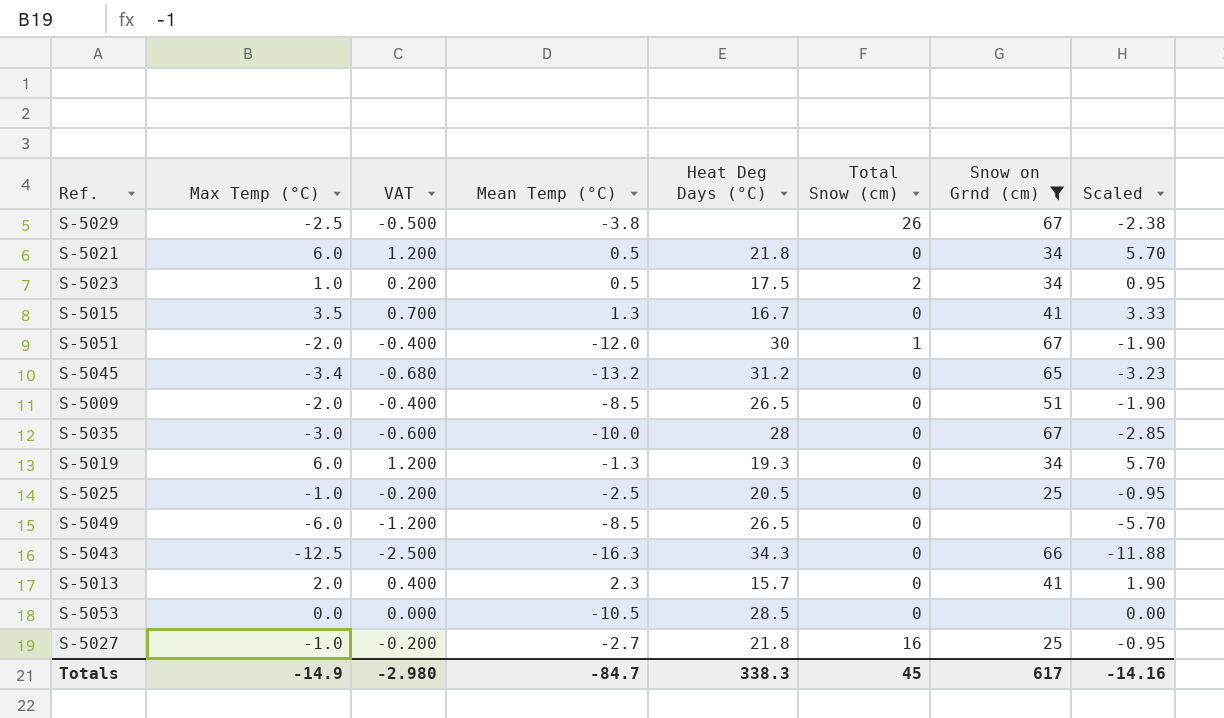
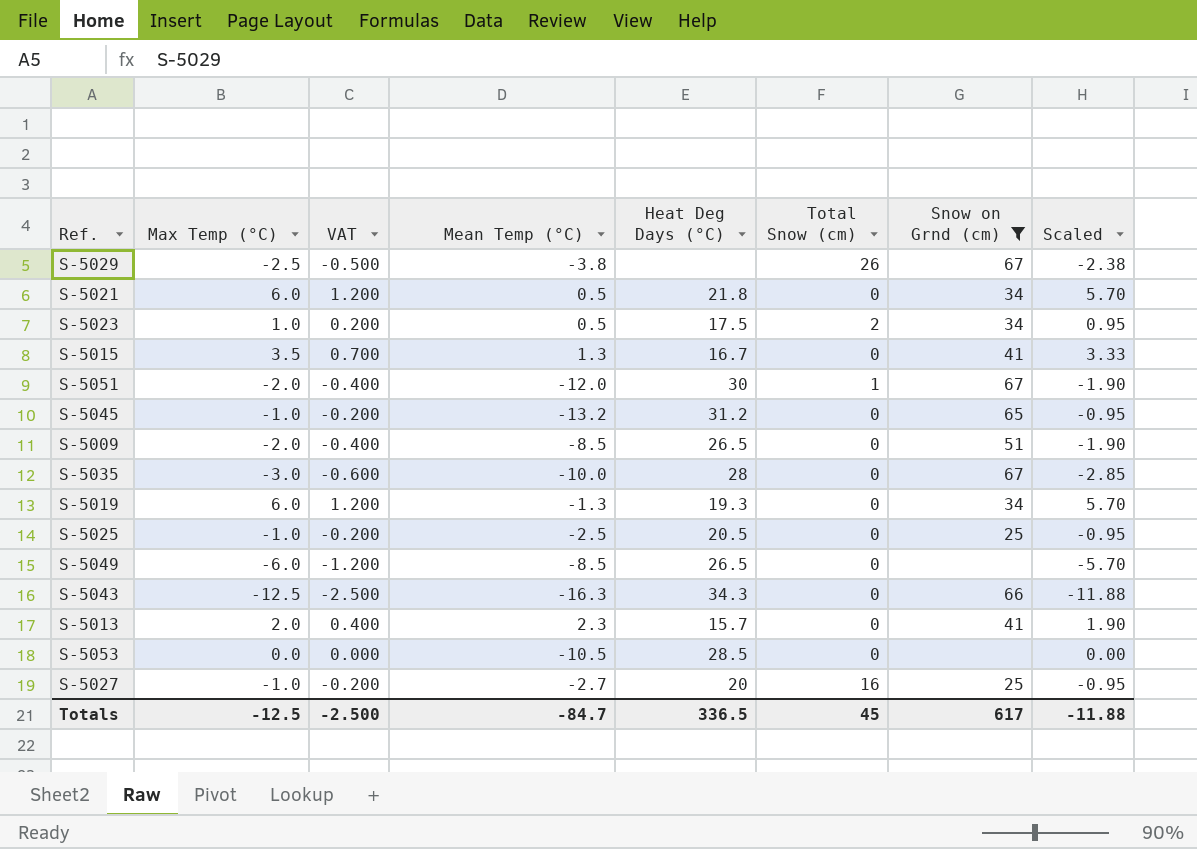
S-5045 | Max Temp (°C): -3.4 -> -1.0
S-5045 | VAT: -0.680 -> -0.200
S-5045 | Scaled: -3.23 -> -0.95
S-5027 | Heat Deg Days (°C): 21.8 -> 20
Totals | Max Temp (°C): -14.9 -> -12.5
Totals | VAT: -2.980 -> -2.500
Totals | Heat Deg Days (°C): 338.3 -> 336.5
Totals | Scaled: -14.16 -> -11.88

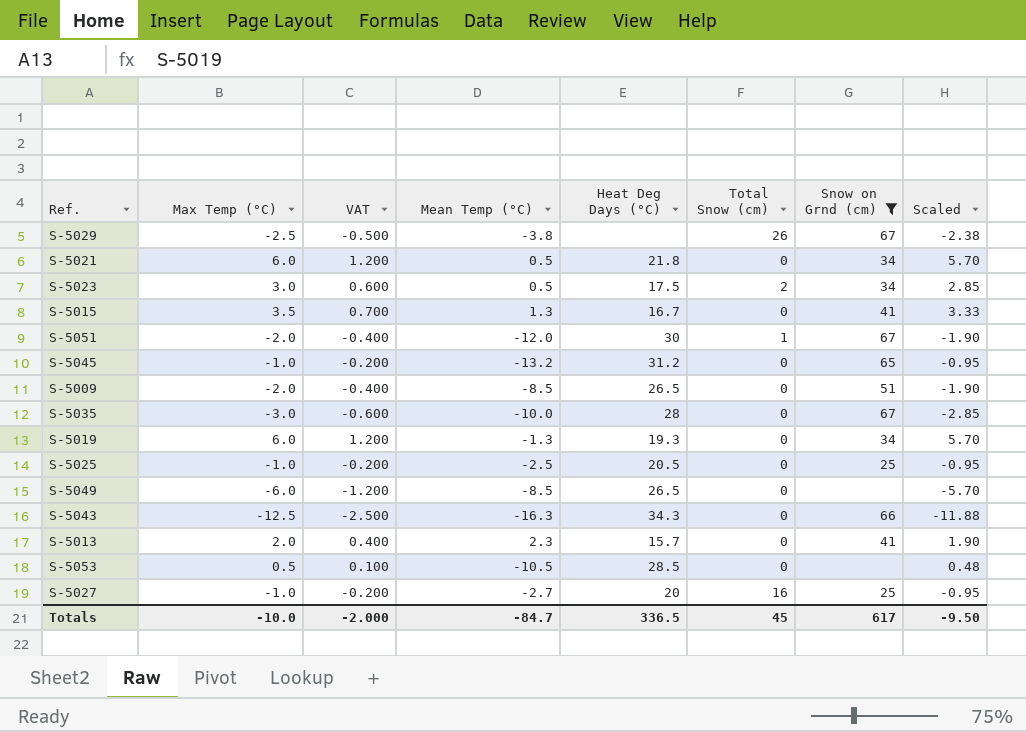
S-5023 | Max Temp (°C): 1.0 -> 3.0
S-5023 | VAT: 0.200 -> 0.600
S-5023 | Scaled: 0.95 -> 2.85
S-5053 | Max Temp (°C): 0.0 -> 0.5
S-5053 | VAT: 0.000 -> 0.100
S-5053 | Scaled: 0.00 -> 0.48
Totals | Max Temp (°C): -12.5 -> -10.0
Totals | VAT: -2.500 -> -2.000
Totals | Scaled: -11.88 -> -9.50

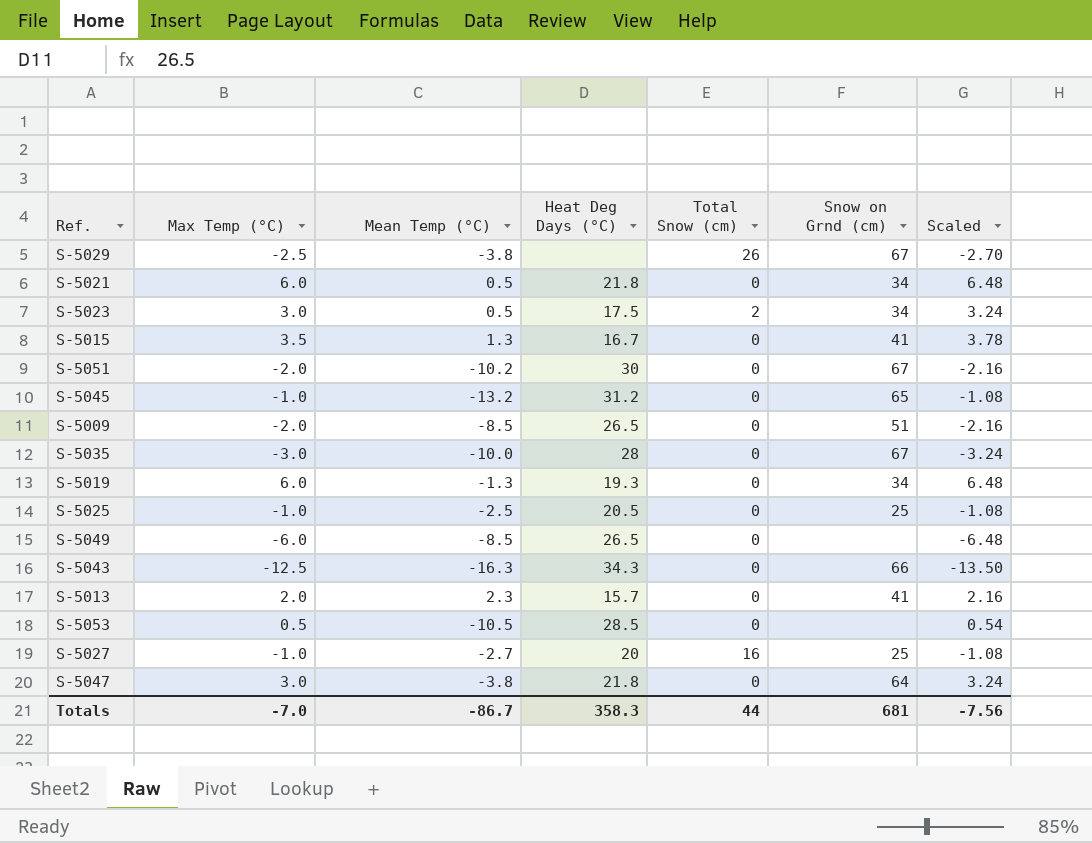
filter: Snow on Grnd (cm) != 64 -> none
column VAT | formula: [Max Temp (°C)] * 0.2 -> none
column Scaled | formula: [Max Temp (°C)] * 0.95 -> [Max Temp (°C)] * 1.08
S-5051 | Mean Temp (°C): -12.0 -> -10.2
S-5051 | Total Snow (cm): 1 -> 0
Totals | Max Temp (°C): -10.0 -> -7.0
Totals | Mean Temp (°C): -84.7 -> -86.7
Totals | Heat Deg Days (°C): 336.5 -> 358.3
Totals | Total Snow (cm): 45 -> 44
Totals | Snow on Grnd (cm): 617 -> 681
Totals | Scaled: -9.50 -> -7.56

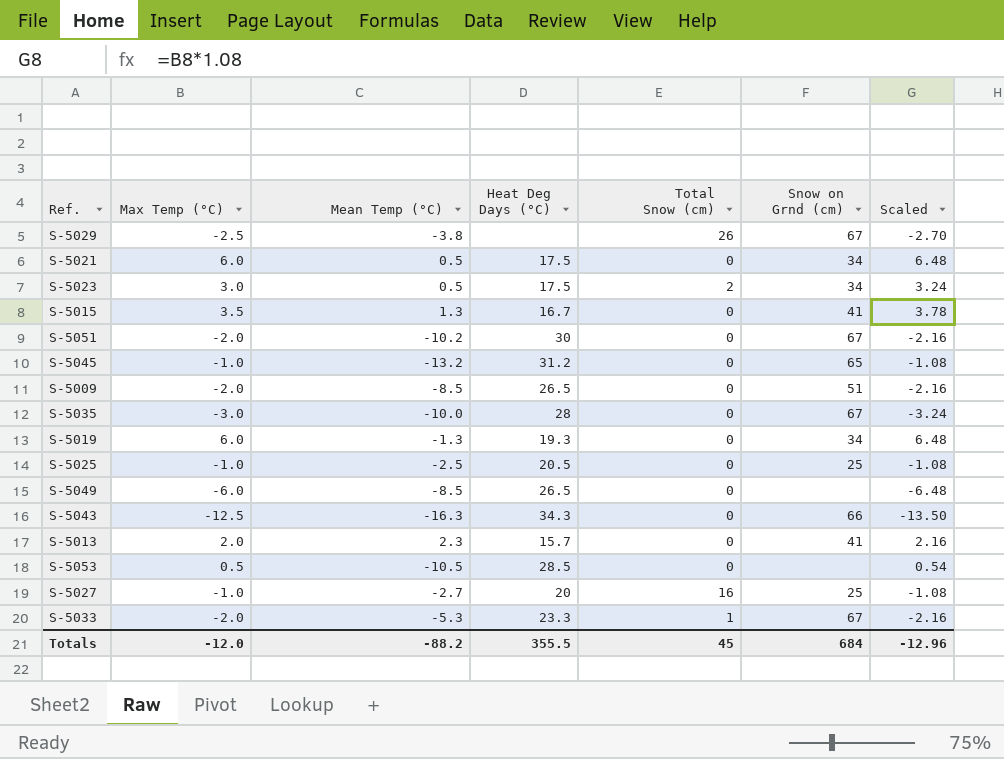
row S-5047: 3.0 | -3.8 | 21.8 | 0 | 64 | 3.24 -> none
S-5021 | Heat Deg Days (°C): 21.8 -> 17.5
row S-5033: none -> -2.0 | -5.3 | 23.3 | 1 | 67 | -2.16
Totals | Max Temp (°C): -7.0 -> -12.0
Totals | Mean Temp (°C): -86.7 -> -88.2
Totals | Heat Deg Days (°C): 358.3 -> 355.5
Totals | Total Snow (cm): 44 -> 45
Totals | Snow on Grnd (cm): 681 -> 684
Totals | Scaled: -7.56 -> -12.96

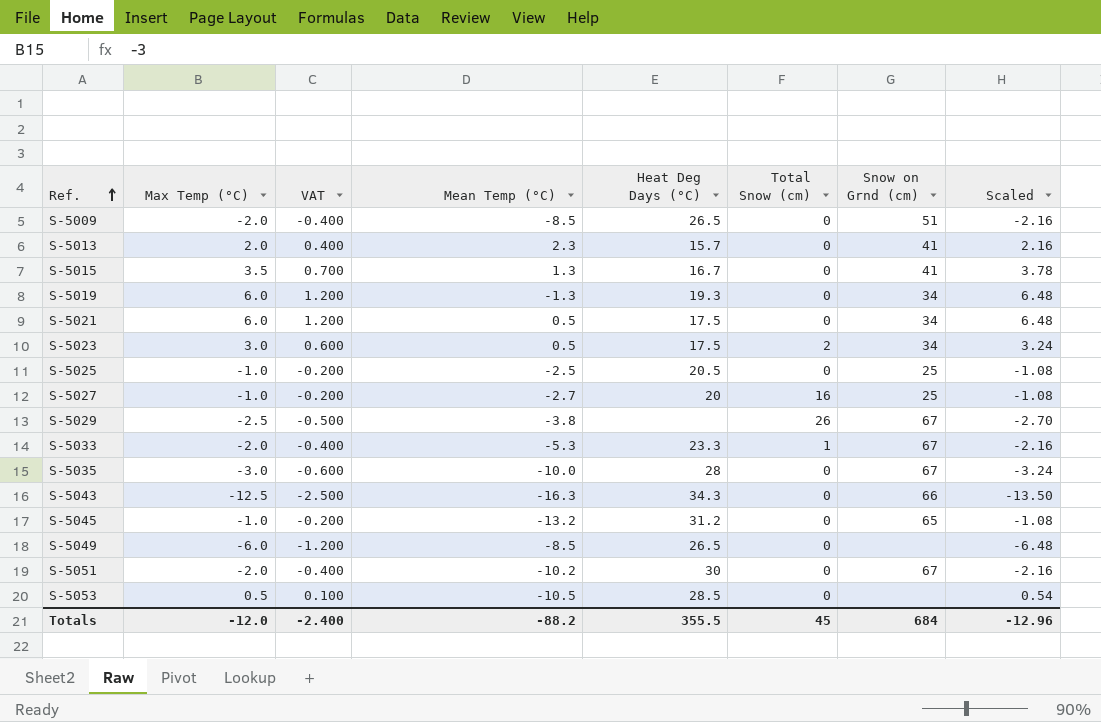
row order: none -> Ref. ascending
column VAT | formula: none -> [Max Temp (°C)] * 0.2

